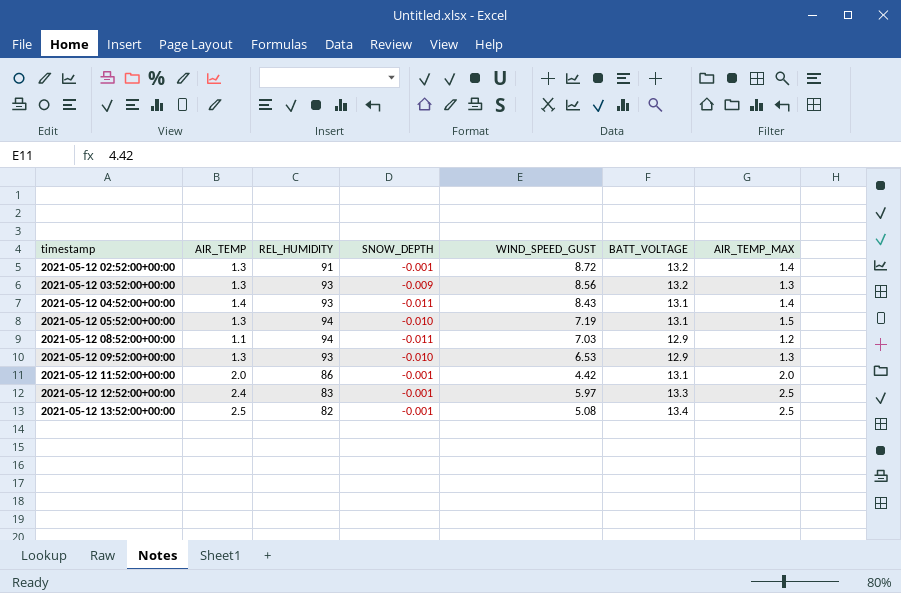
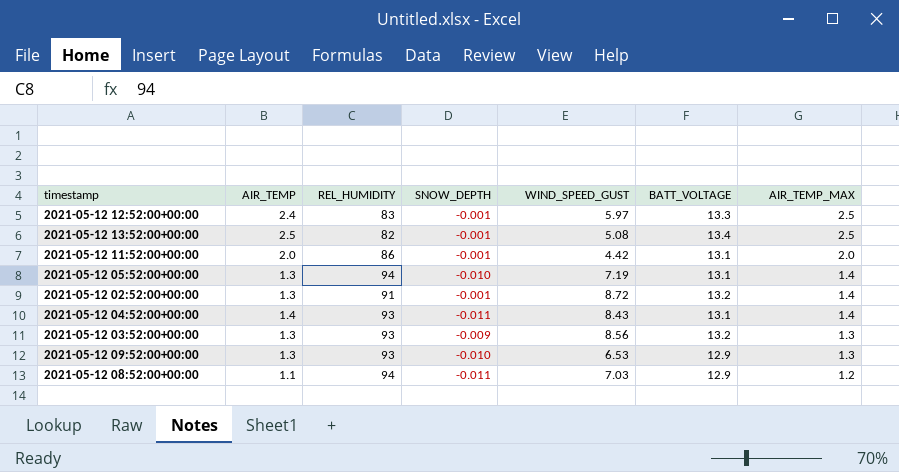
row order: timestamp ascending -> AIR_TEMP_MAX descending
2021-05-12 05:52:00+00:00 | AIR_TEMP_MAX: 1.5 -> 1.4

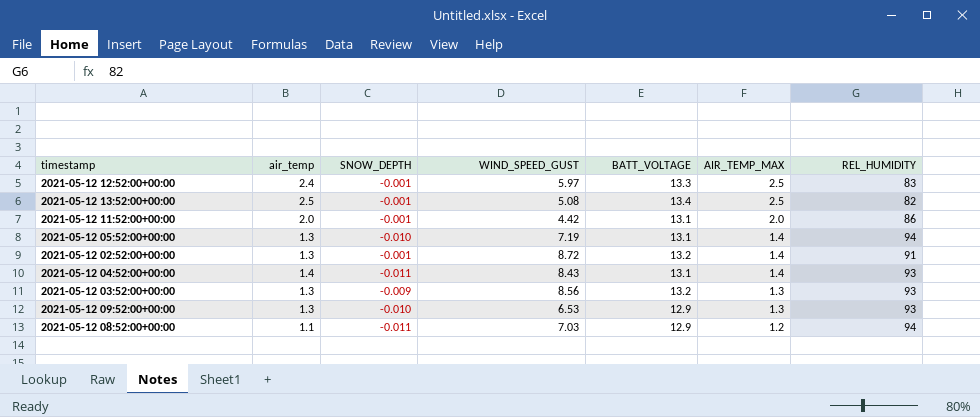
column name: AIR_TEMP -> air_temp
column REL_HUMIDITY | position: 3 -> 7

